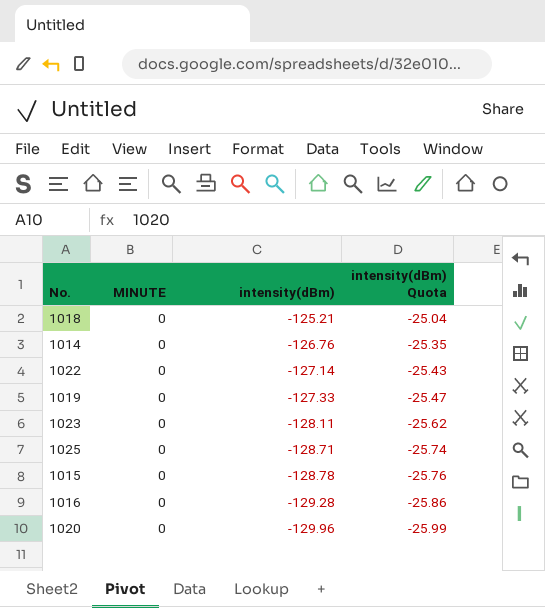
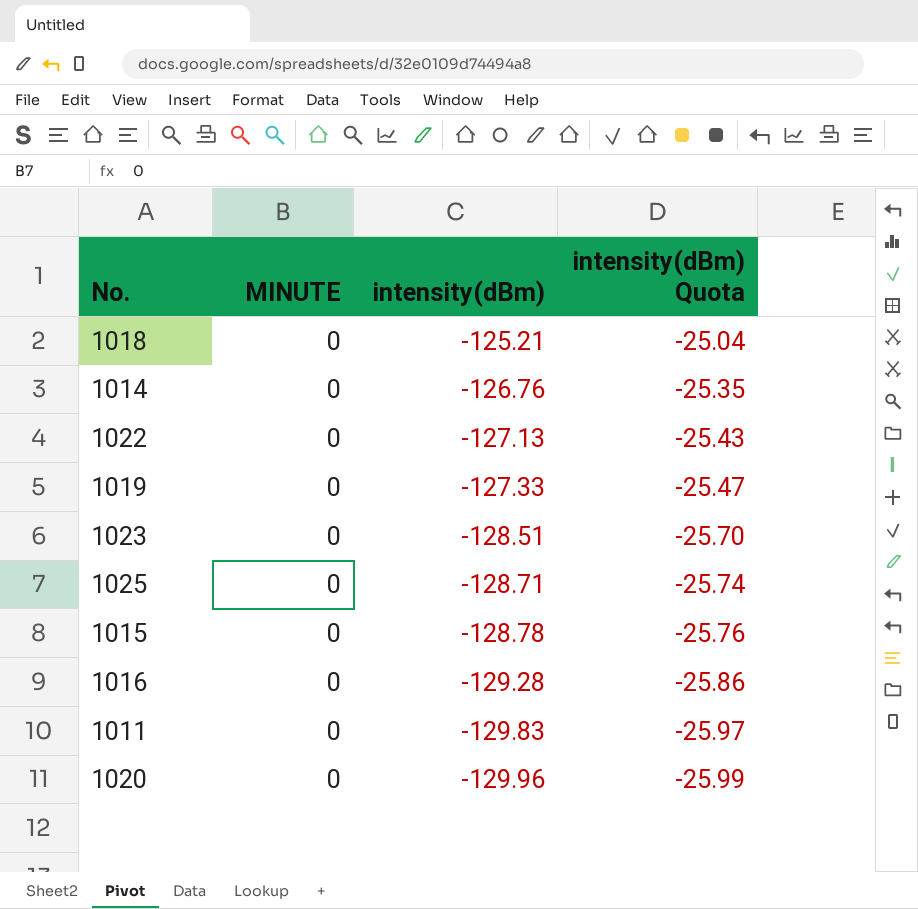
1022 | intensity(dBm): -127.14 -> -127.13
1023 | intensity(dBm): -128.11 -> -128.51
1023 | intensity(dBm) Quota: -25.62 -> -25.70
row 1011: none -> 0 | -129.83 | -25.97

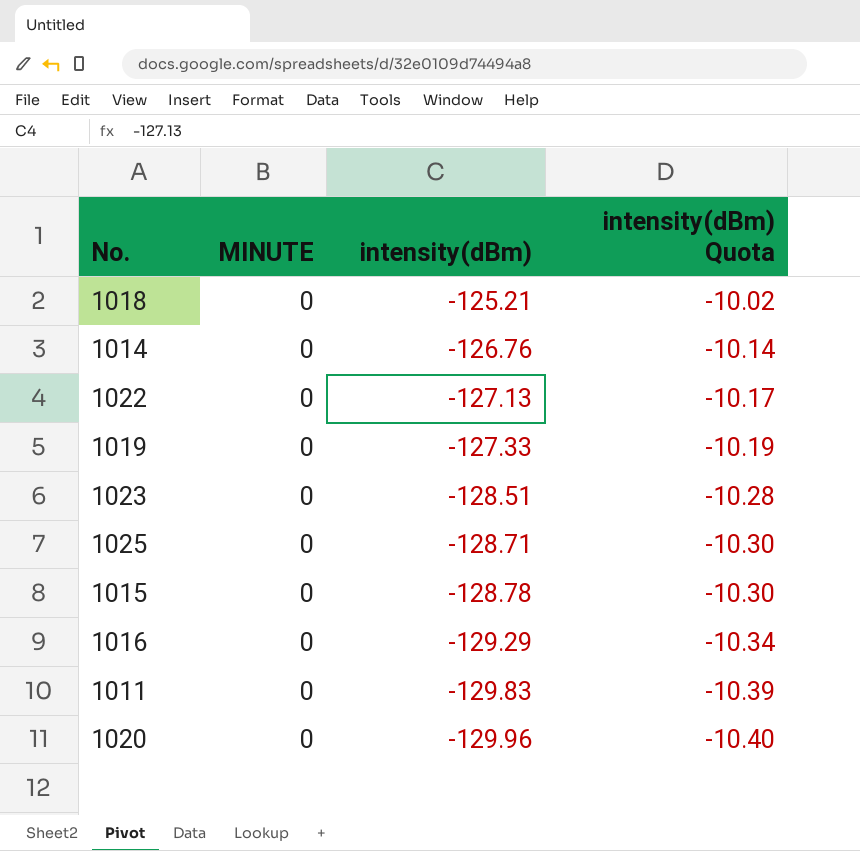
column intensity(dBm) Quota | formula: [intensity(dBm)] * 0.2 -> [intensity(dBm)] * 0.08
1016 | intensity(dBm): -129.28 -> -129.29

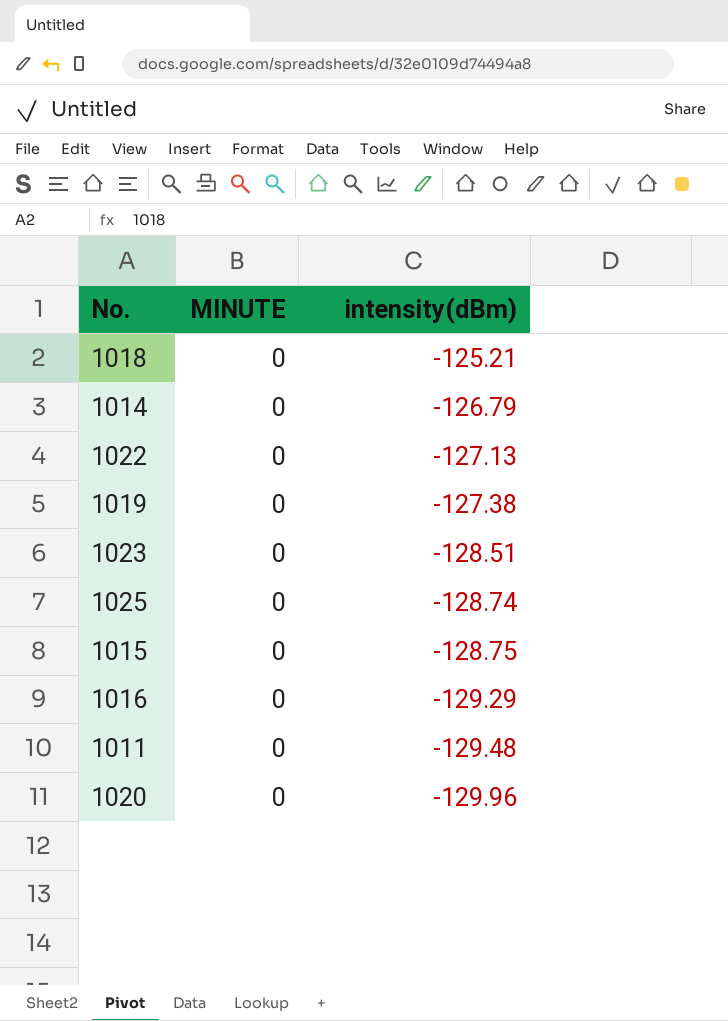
column intensity(dBm) Quota | formula: [intensity(dBm)] * 0.08 -> none
1014 | intensity(dBm): -126.76 -> -126.79
1019 | intensity(dBm): -127.33 -> -127.38
1025 | intensity(dBm): -128.71 -> -128.74
1015 | intensity(dBm): -128.78 -> -128.75
1011 | intensity(dBm): -129.83 -> -129.48

